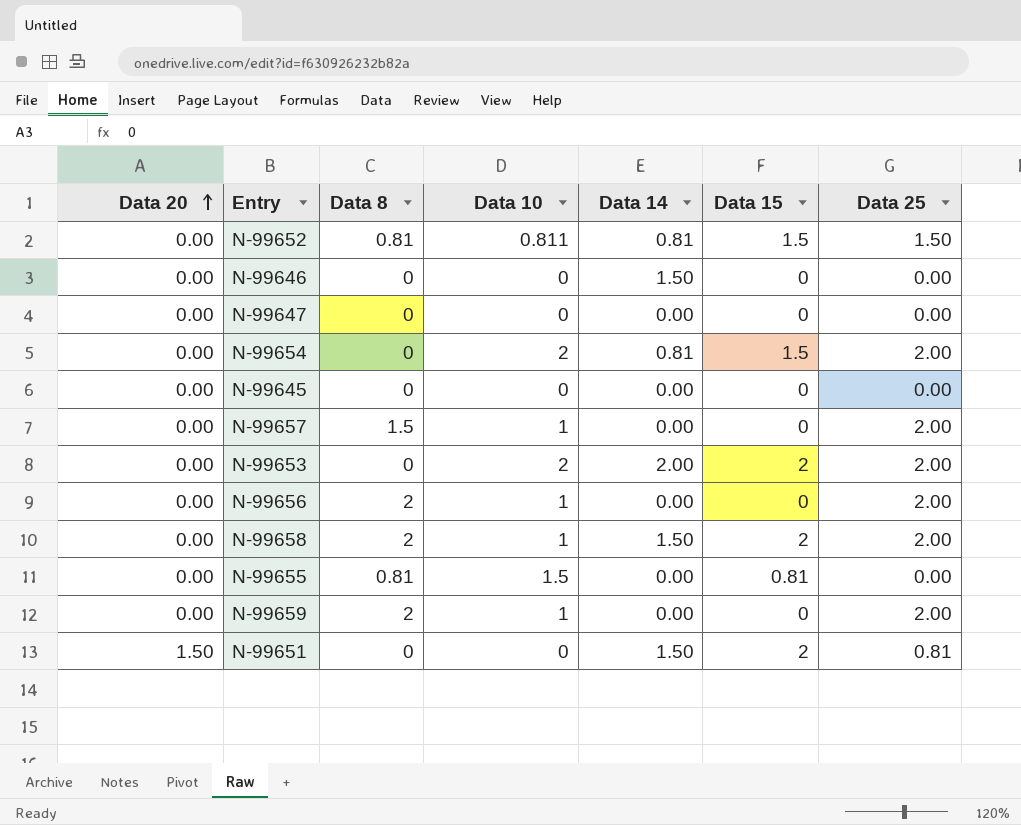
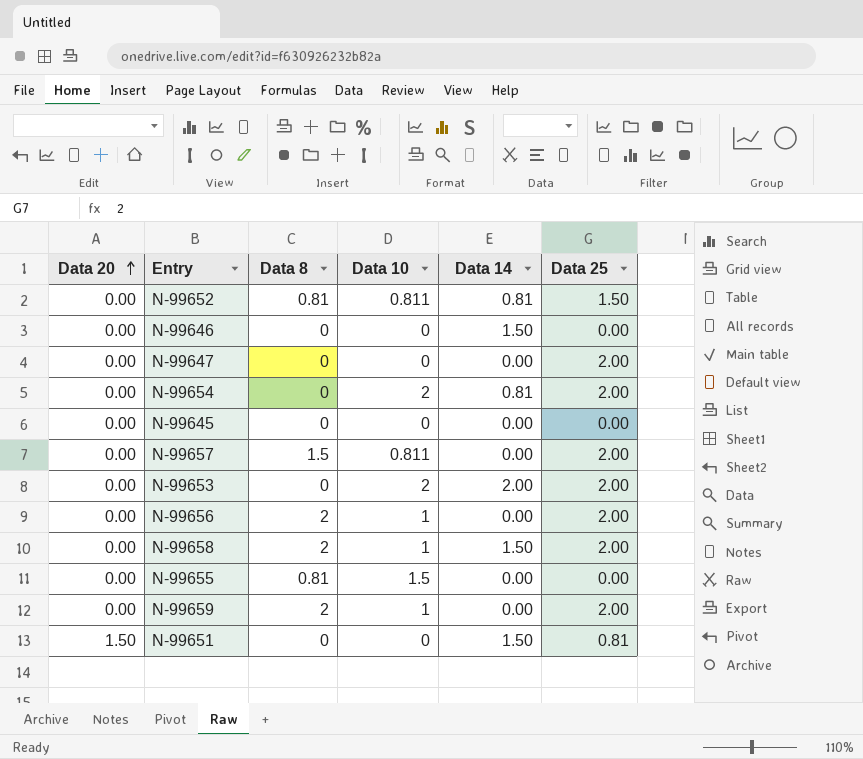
column Data 15 | position: 6 -> none
N-99647 | Data 25: 0.00 -> 2.00
N-99657 | Data 10: 1 -> 0.811

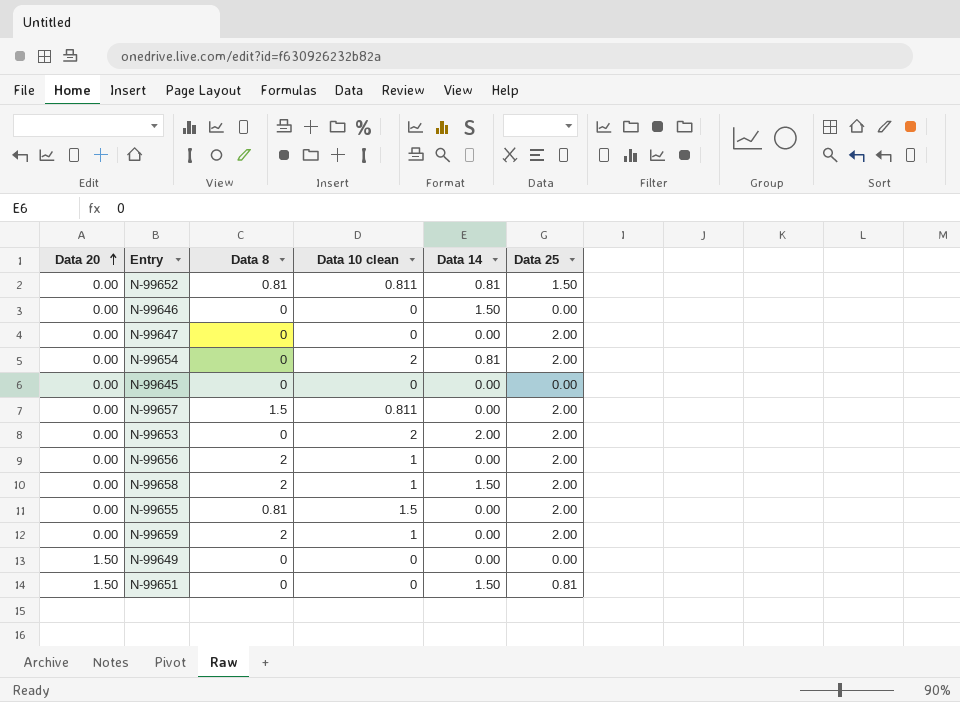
column name: Data 10 -> Data 10 clean
N-99655 | Data 25: 0.00 -> 2.00
row N-99649: none -> 1.50 | 0 | 0 | 0.00 | 0.00

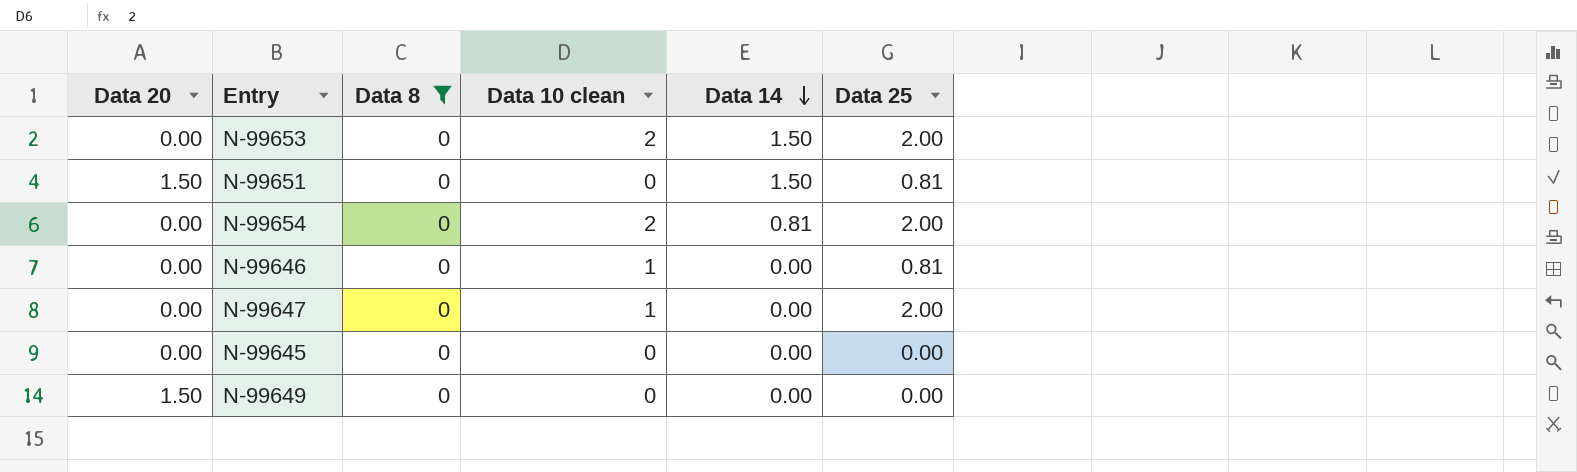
filter: none -> Data 8 = 0
row order: Data 20 ascending -> Data 14 descending
N-99653 | Data 14: 2.00 -> 1.50
N-99646 | Data 10 clean: 0 -> 1
N-99646 | Data 14: 1.50 -> 0.00
N-99646 | Data 25: 0.00 -> 0.81
N-99647 | Data 10 clean: 0 -> 1

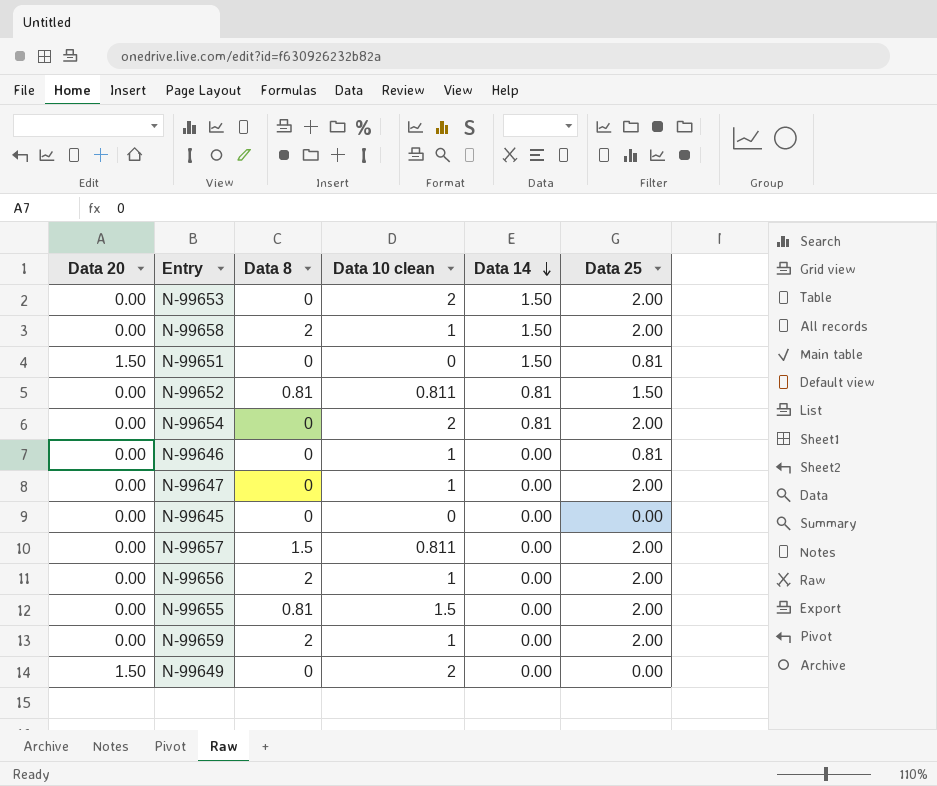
filter: Data 8 = 0 -> none
N-99649 | Data 10 clean: 0 -> 2

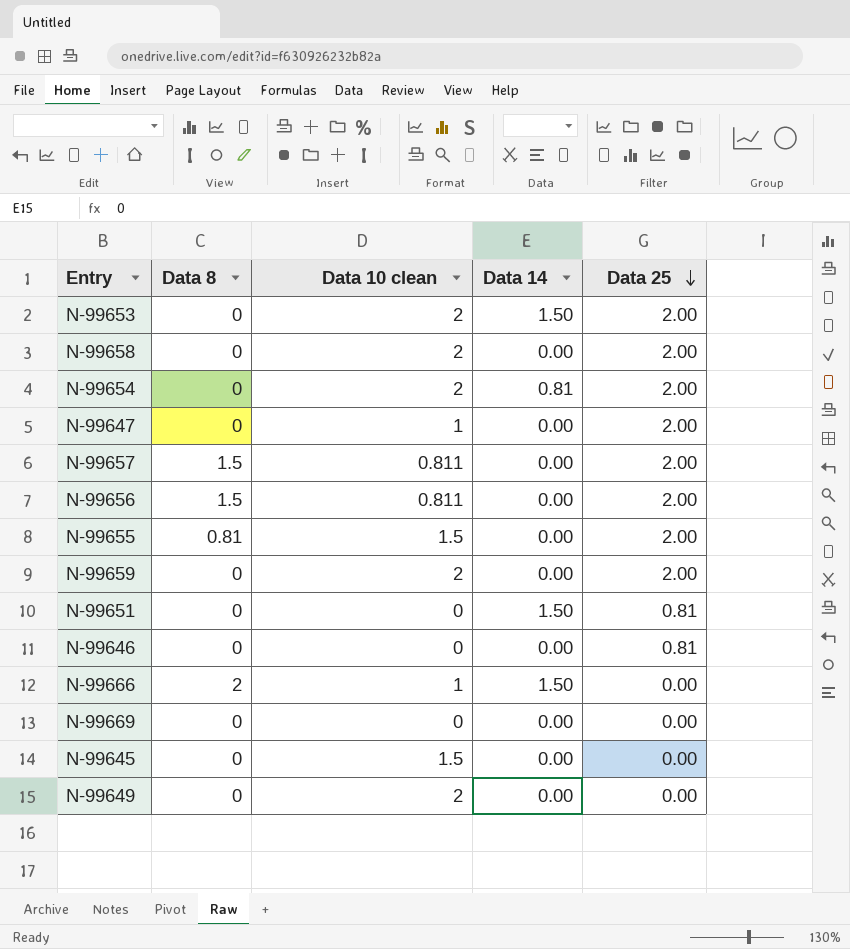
row order: Data 14 descending -> Data 25 descending
column Data 20 | position: 1 -> none
row N-99652: 0.00 | 0.81 | 0.811 | 0.81 | 1.50 -> none
N-99658 | Data 8: 2 -> 0
N-99658 | Data 10 clean: 1 -> 2
N-99658 | Data 14: 1.50 -> 0.00
N-99656 | Data 8: 2 -> 1.5
N-99656 | Data 10 clean: 1 -> 0.811
N-99659 | Data 8: 2 -> 0
N-99659 | Data 10 clean: 1 -> 2
N-99646 | Data 10 clean: 1 -> 0
row N-99666: none -> 2 | 1 | 1.50 | 0.00
row N-99669: none -> 0 | 0 | 0.00 | 0.00
N-99645 | Data 10 clean: 0 -> 1.5

